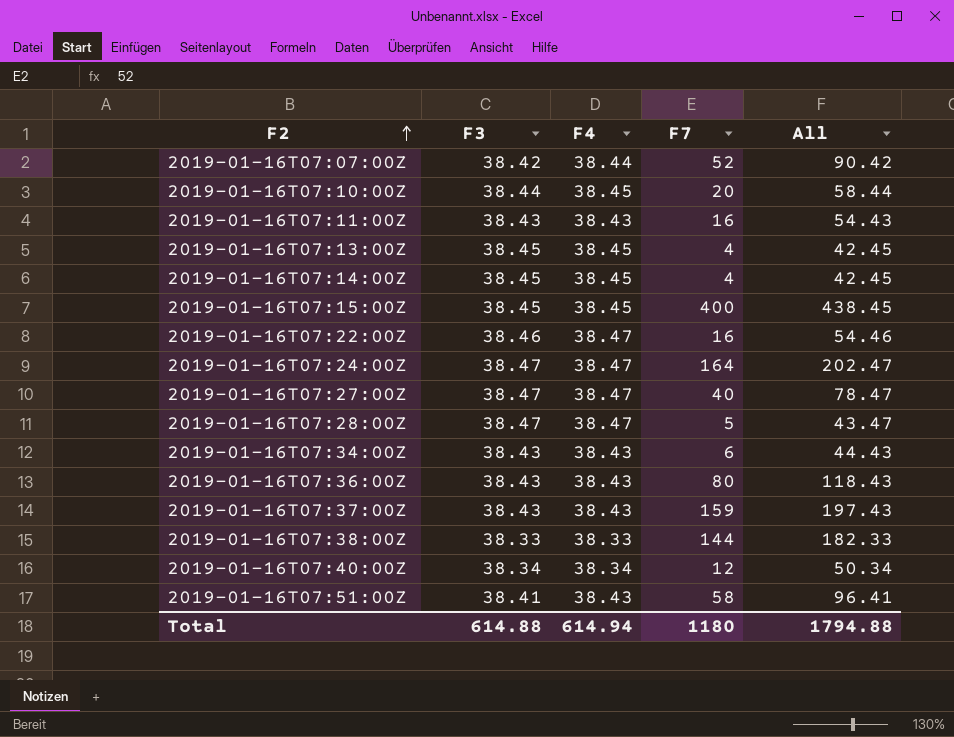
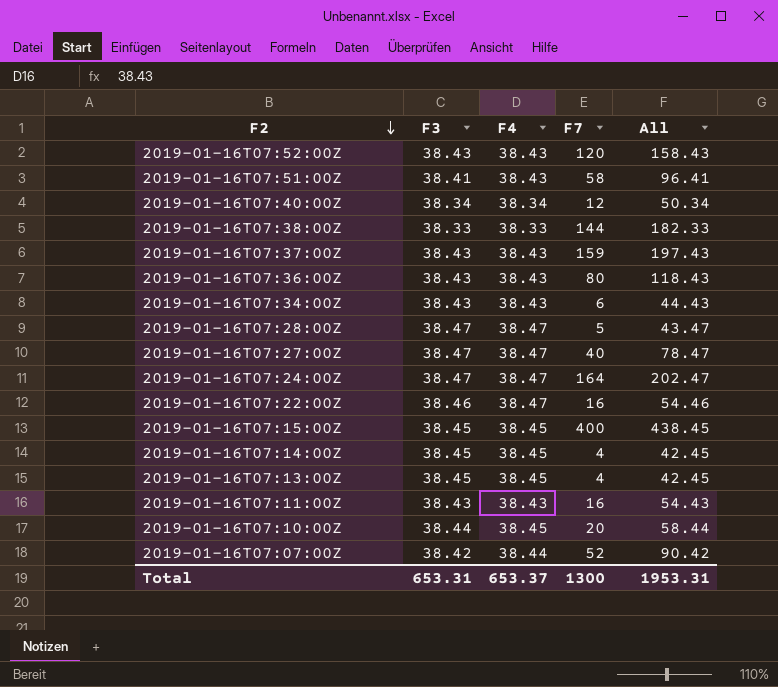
row order: F2 ascending -> F2 descending
row 2019-01-16T07:52:00Z: none -> 38.43 | 38.43 | 120 | 158.43
Total | F3: 614.88 -> 653.31
Total | F4: 614.94 -> 653.37
Total | F7: 1180 -> 1300
Total | All: 1794.88 -> 1953.31

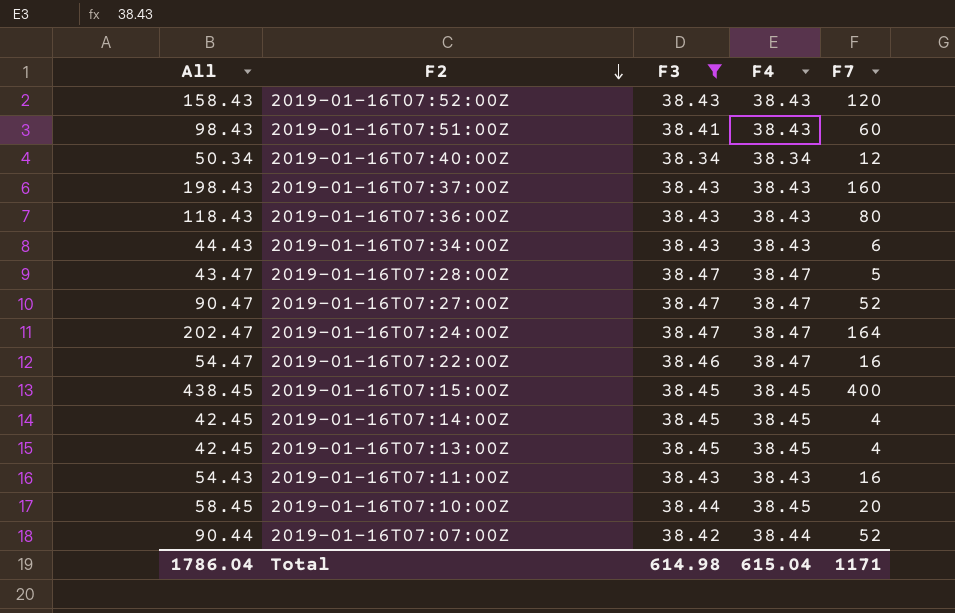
filter: none -> F3 != 38.33
column All | formula: [F3] + [F7] -> [F4] + [F7]
column All | position: 5 -> 1
2019-01-16T07:51:00Z | F7: 58 -> 60
2019-01-16T07:37:00Z | F7: 159 -> 160
2019-01-16T07:27:00Z | F7: 40 -> 52
Total | All: 1953.31 -> 1786.04
Total | F3: 653.31 -> 614.98
Total | F4: 653.37 -> 615.04
Total | F7: 1300 -> 1171

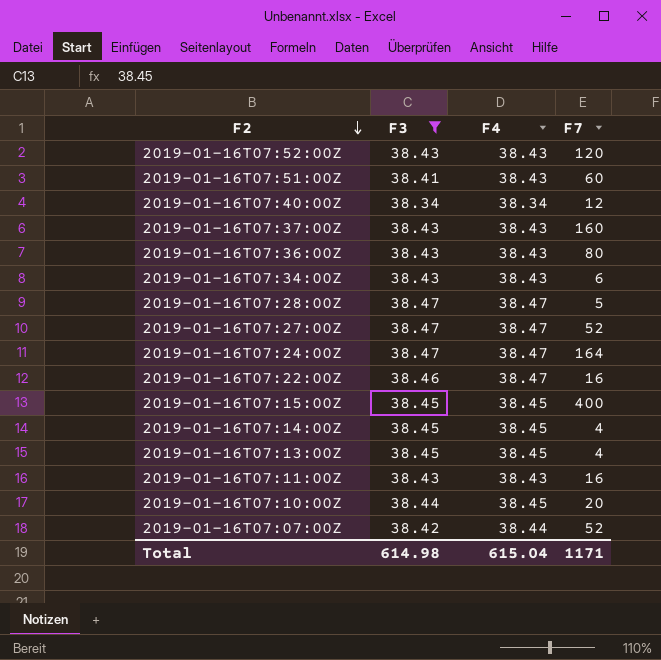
column All | formula: [F4] + [F7] -> none

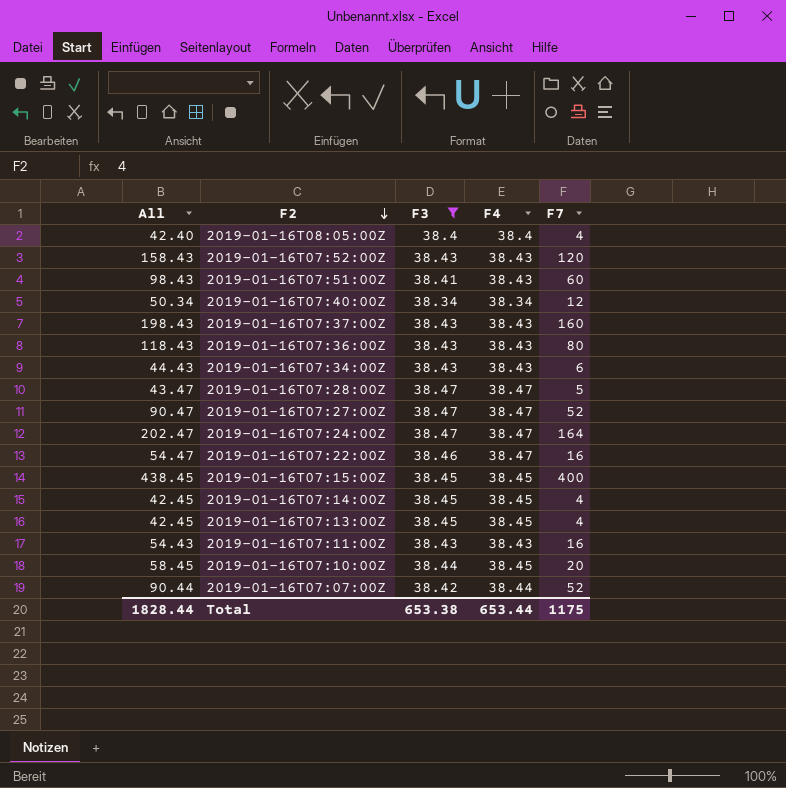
column All | formula: none -> [F4] + [F7]
row 2019-01-16T08:05:00Z: none -> 42.40 | 38.4 | 38.4 | 4
Total | F3: 614.98 -> 653.38
Total | F4: 615.04 -> 653.44
Total | F7: 1171 -> 1175

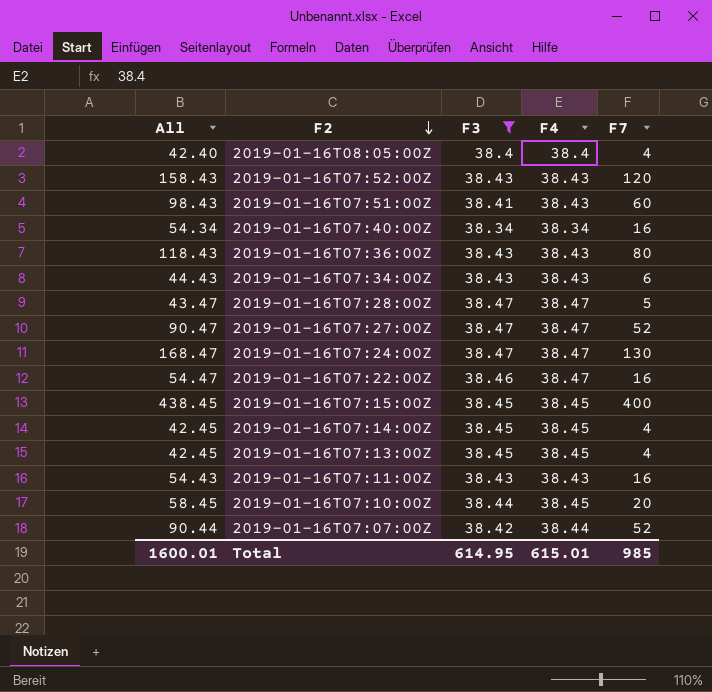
row 2019-01-16T07:37:00Z: 198.43 | 38.43 | 38.43 | 160 -> none
2019-01-16T07:40:00Z | All: 50.34 -> 54.34
2019-01-16T07:40:00Z | F7: 12 -> 16
2019-01-16T07:24:00Z | All: 202.47 -> 168.47
2019-01-16T07:24:00Z | F7: 164 -> 130
Total | All: 1828.44 -> 1600.01
Total | F3: 653.38 -> 614.95
Total | F4: 653.44 -> 615.01
Total | F7: 1175 -> 985

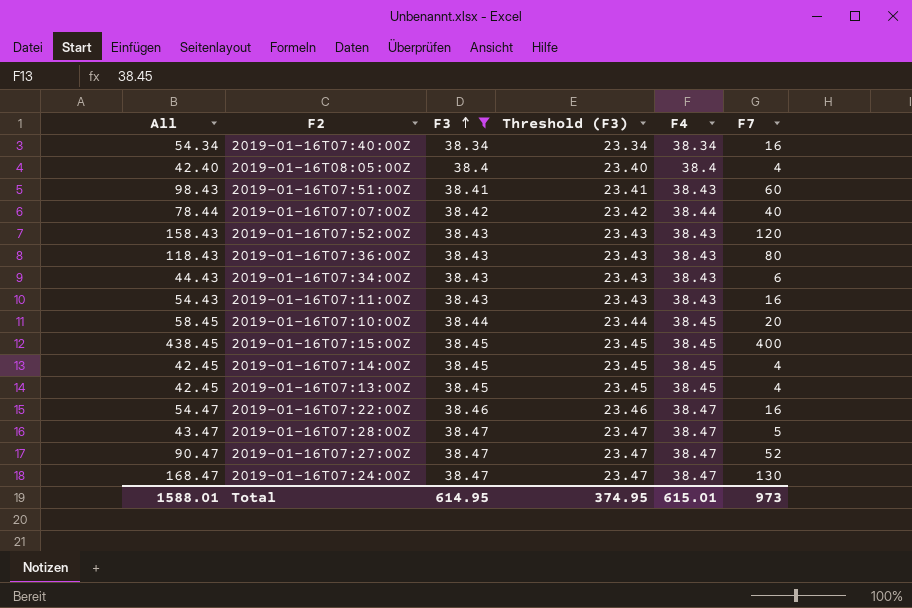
row order: F2 descending -> F3 ascending
column Threshold (F3) | formula: none -> [F3] - 15
2019-01-16T07:07:00Z | All: 90.44 -> 78.44
2019-01-16T07:07:00Z | F7: 52 -> 40
Total | All: 1600.01 -> 1588.01
Total | F7: 985 -> 973

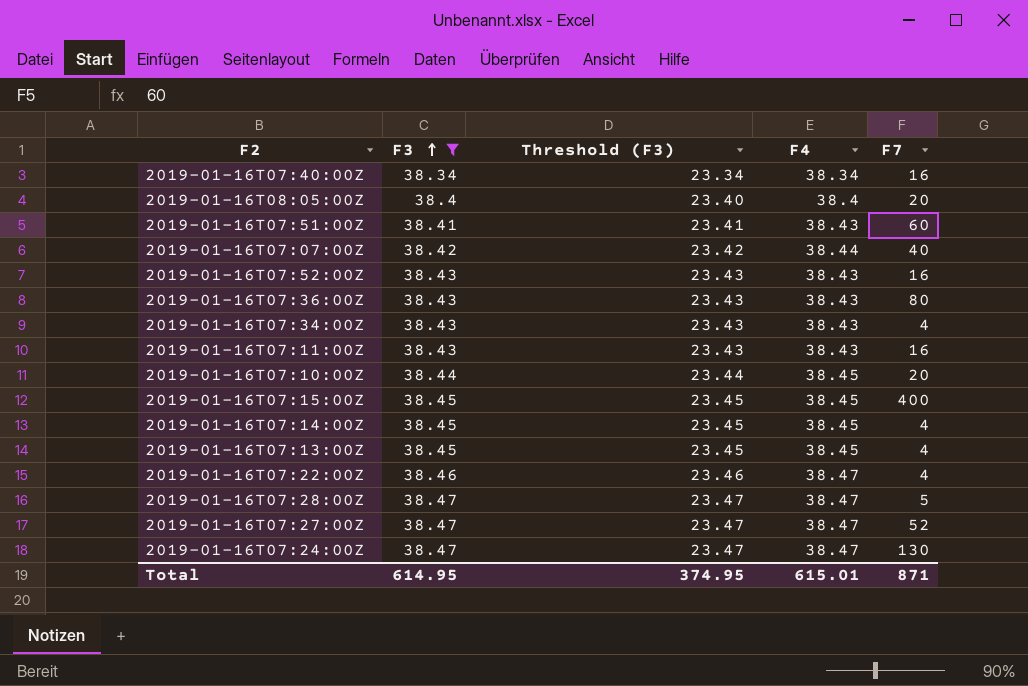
column All | formula: [F4] + [F7] -> none
2019-01-16T08:05:00Z | F7: 4 -> 20
2019-01-16T07:52:00Z | F7: 120 -> 16
2019-01-16T07:34:00Z | F7: 6 -> 4
2019-01-16T07:22:00Z | F7: 16 -> 4
Total | F7: 973 -> 871

